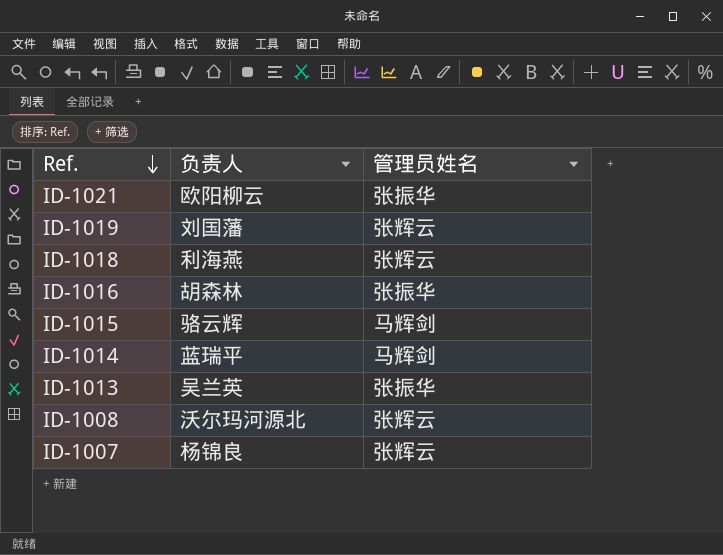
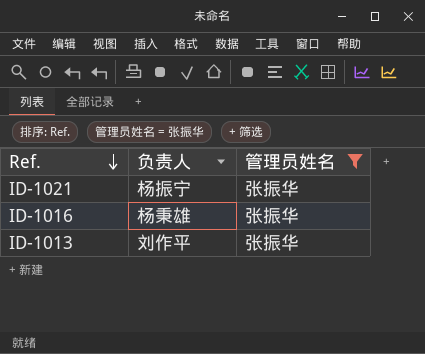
filter: none -> 管理员姓名 = 张振华
ID-1021 | 负责人: 欧阳柳云 -> 杨振宁
ID-1016 | 负责人: 胡森林 -> 杨秉雄
ID-1013 | 负责人: 吴兰英 -> 刘作平

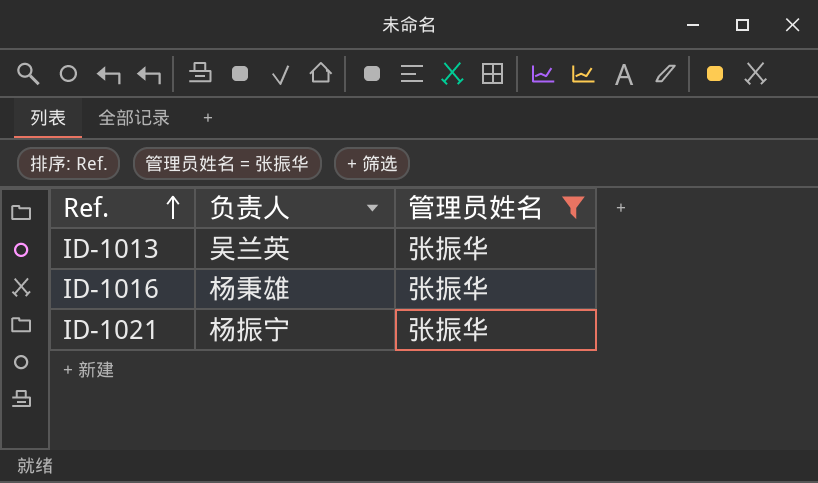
row order: Ref. descending -> Ref. ascending
ID-1013 | 负责人: 刘作平 -> 吴兰英

